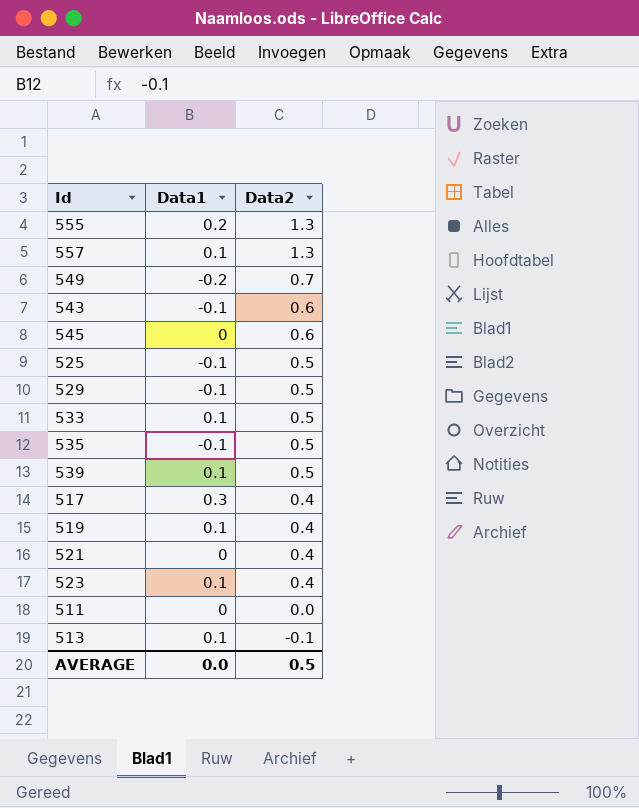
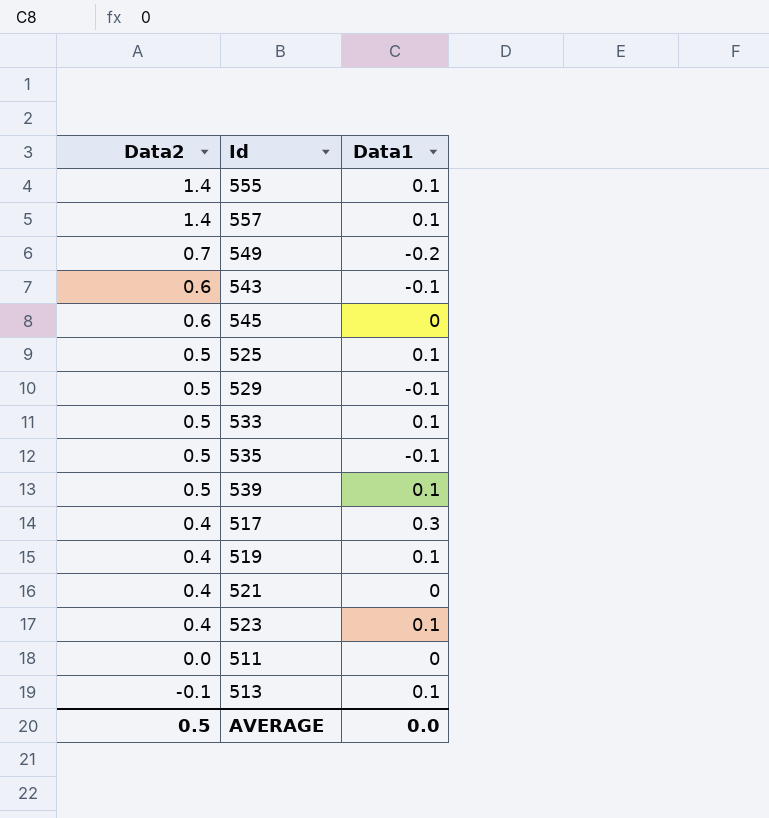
column Data2 | position: 3 -> 1
555 | Data2: 1.3 -> 1.4
555 | Data1: 0.2 -> 0.1
557 | Data2: 1.3 -> 1.4
525 | Data1: -0.1 -> 0.1

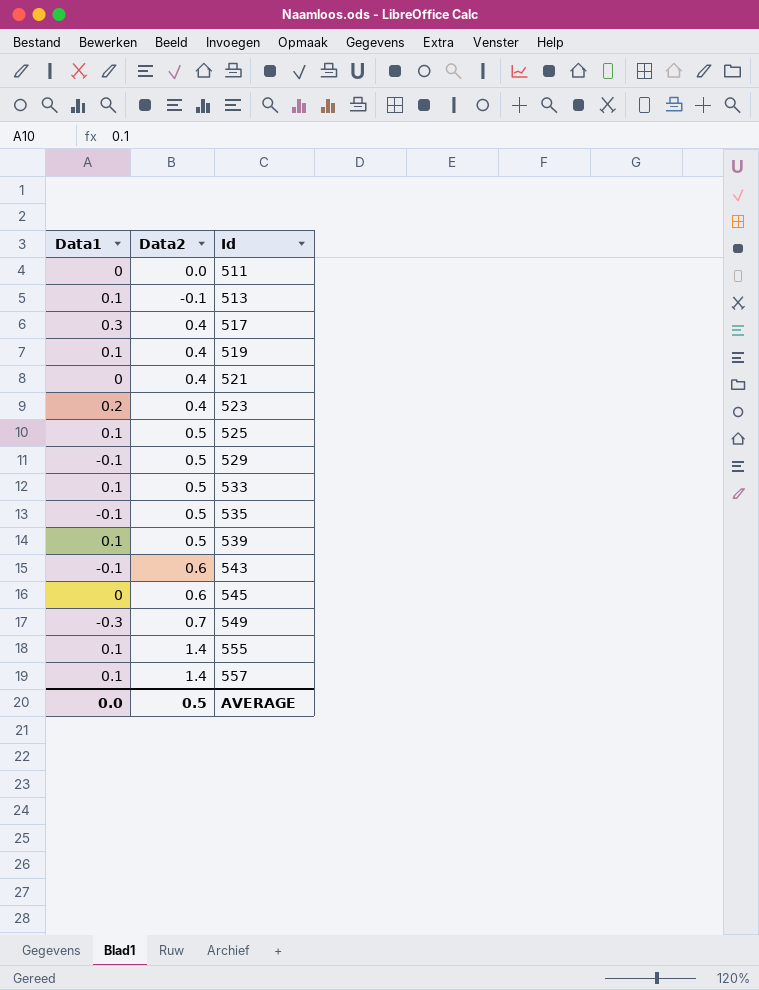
row order: Data2 descending -> Id ascending
column Data1 | position: 3 -> 1
523 | Data1: 0.1 -> 0.2
549 | Data1: -0.2 -> -0.3

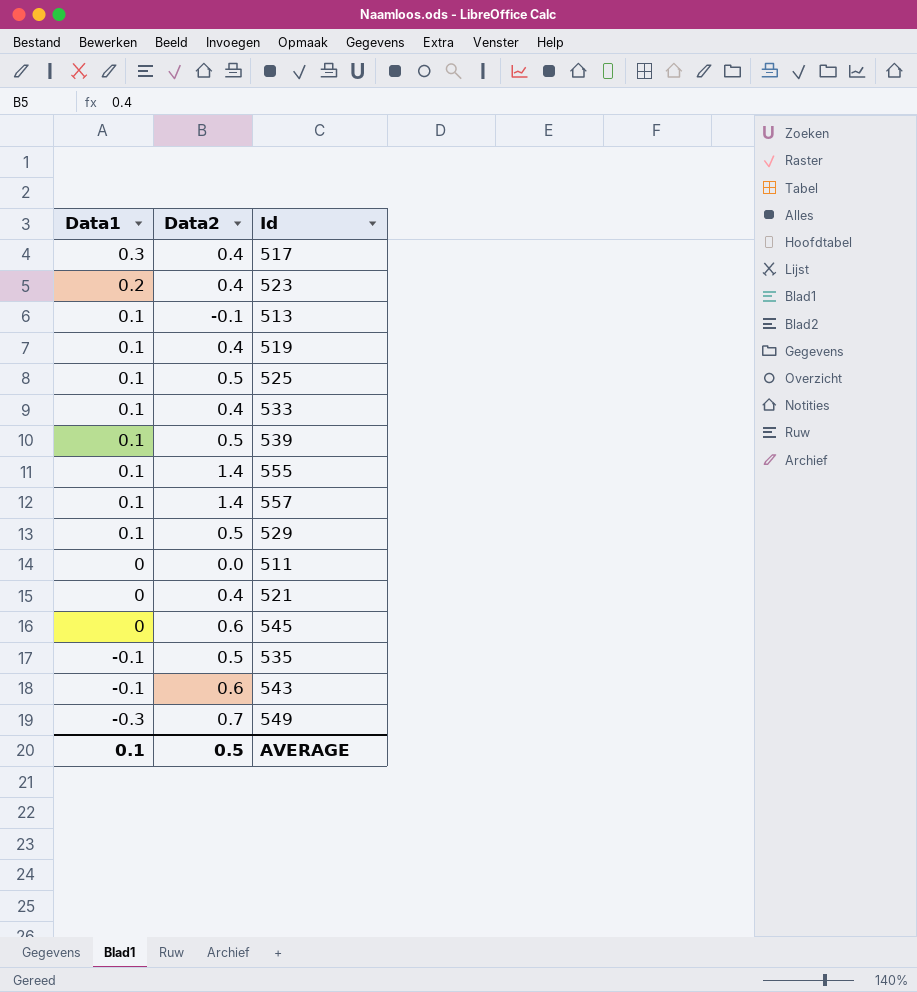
row order: Id ascending -> Data1 descending
533 | Data2: 0.5 -> 0.4
529 | Data1: -0.1 -> 0.1
AVERAGE | Data1: 0.0 -> 0.1

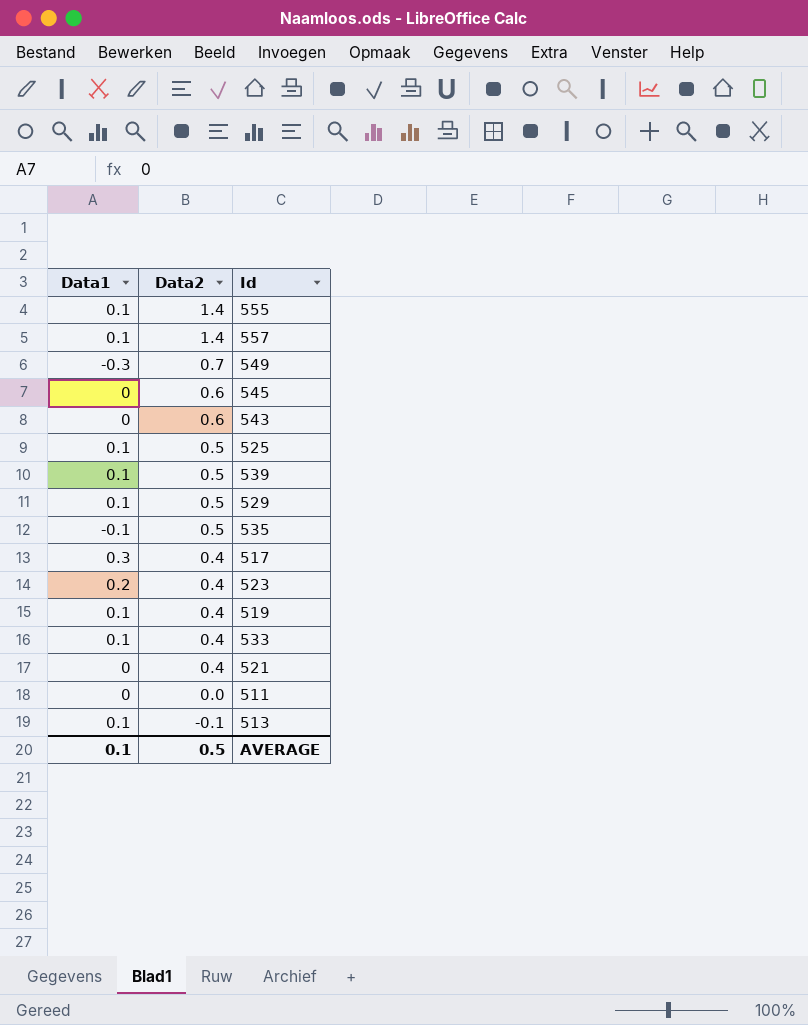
row order: Data1 descending -> Data2 descending
543 | Data1: -0.1 -> 0

